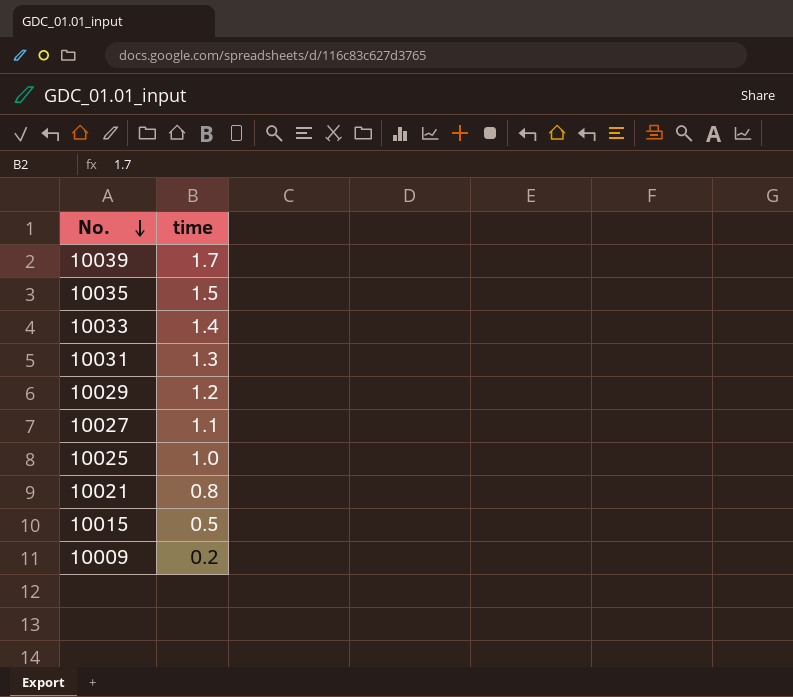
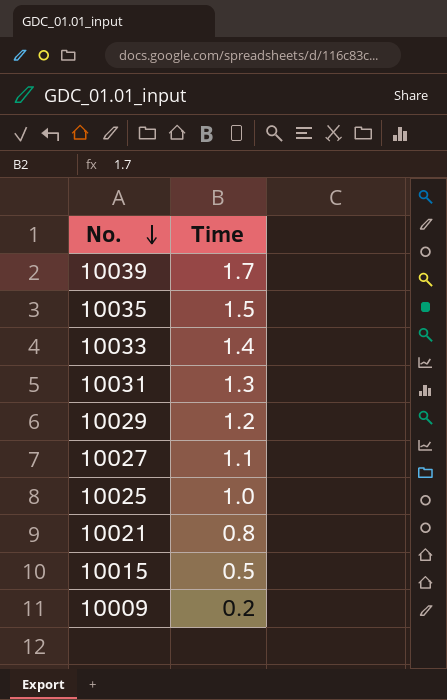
column name: time -> Time

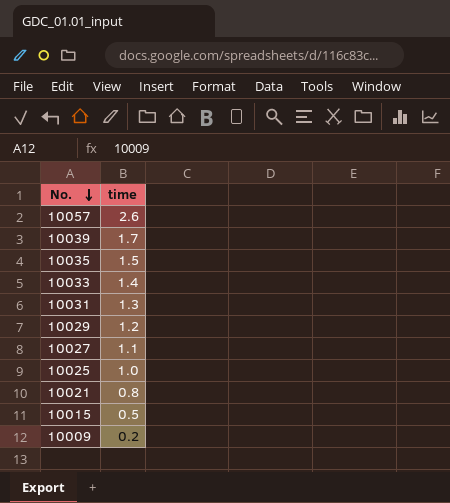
column name: Time -> time
row 10057: none -> 2.6

